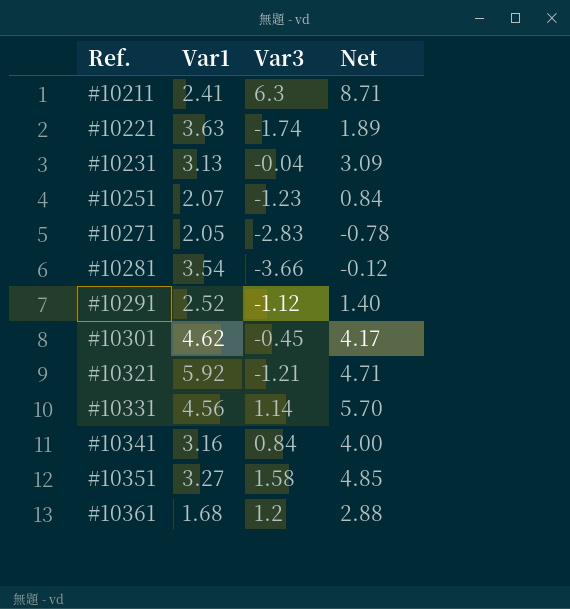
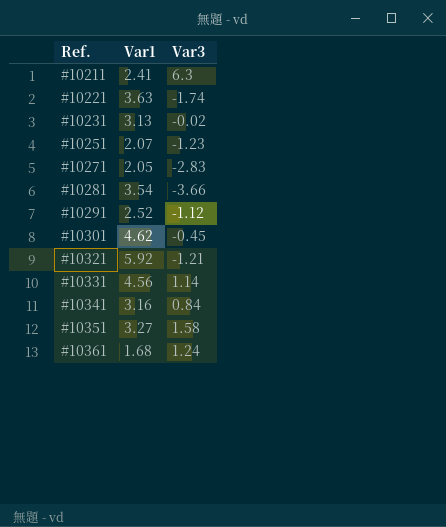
column Net | formula: [Var1] + [Var3] -> none
#10231 | Var3: -0.04 -> -0.02
#10361 | Var3: 1.2 -> 1.24

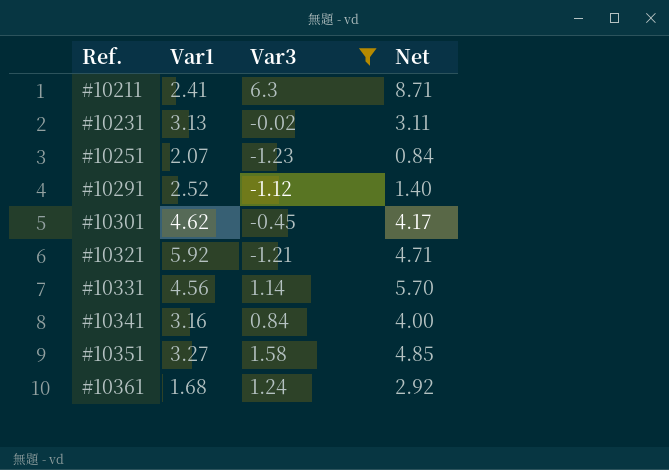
filter: none -> Var3 >= -1.23
column Net | formula: none -> [Var1] + [Var3]

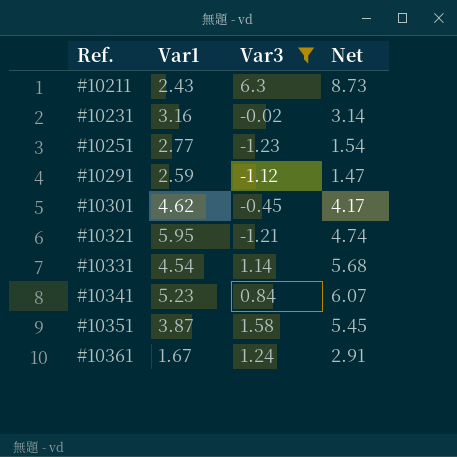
#10211 | Var1: 2.41 -> 2.43
#10211 | Net: 8.71 -> 8.73
#10231 | Var1: 3.13 -> 3.16
#10231 | Net: 3.11 -> 3.14
#10251 | Var1: 2.07 -> 2.77
#10251 | Net: 0.84 -> 1.54
#10291 | Var1: 2.52 -> 2.59
#10291 | Net: 1.40 -> 1.47
#10321 | Var1: 5.92 -> 5.95
#10321 | Net: 4.71 -> 4.74
#10331 | Var1: 4.56 -> 4.54
#10331 | Net: 5.70 -> 5.68
#10341 | Var1: 3.16 -> 5.23
#10341 | Net: 4.00 -> 6.07
#10351 | Var1: 3.27 -> 3.87
#10351 | Net: 4.85 -> 5.45
#10361 | Var1: 1.68 -> 1.67
#10361 | Net: 2.92 -> 2.91

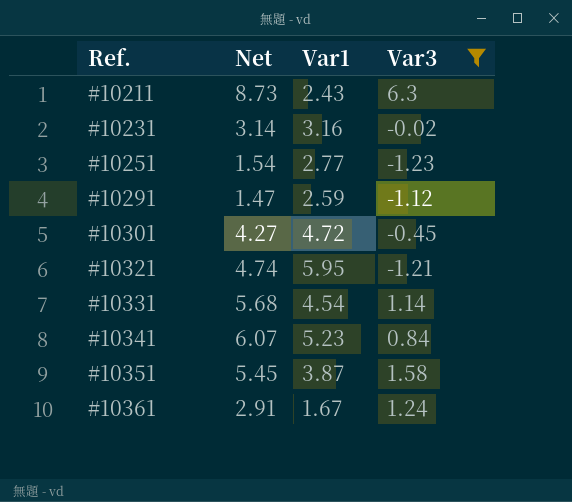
column Net | position: 4 -> 2
#10301 | Net: 4.17 -> 4.27
#10301 | Var1: 4.62 -> 4.72

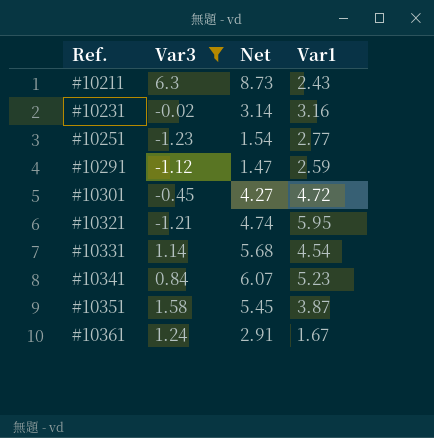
column Var3 | position: 4 -> 2

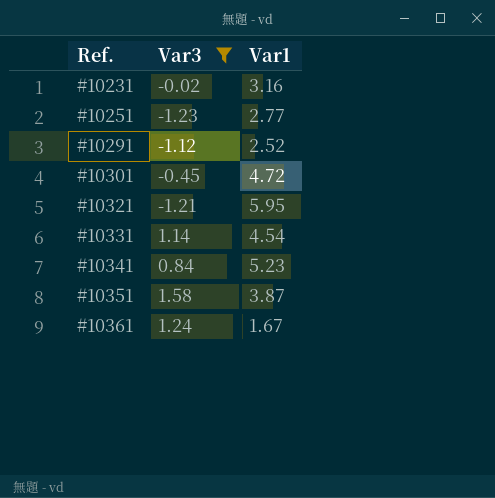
column Net | formula: [Var3] + [Var1] -> none
row #10211: 6.3 | 8.73 | 2.43 -> none
#10291 | Var1: 2.59 -> 2.52

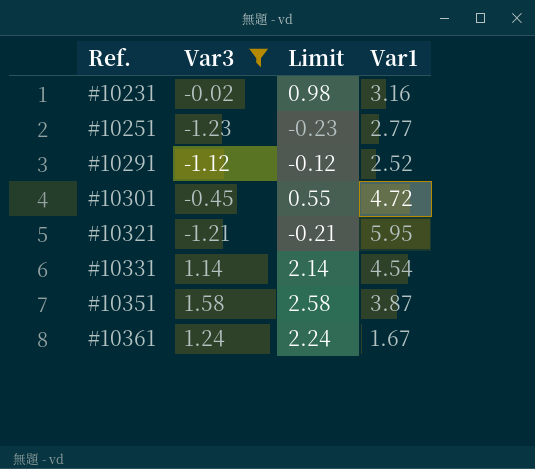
column Limit | formula: none -> [Var3] + 1
row #10341: 0.84 | 5.23 -> none

